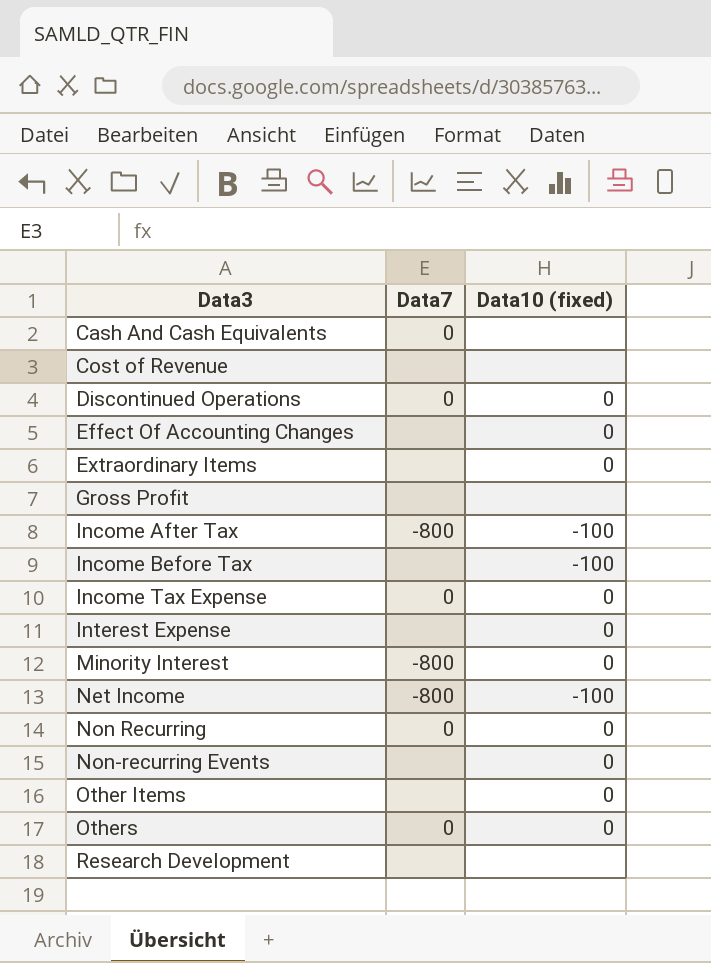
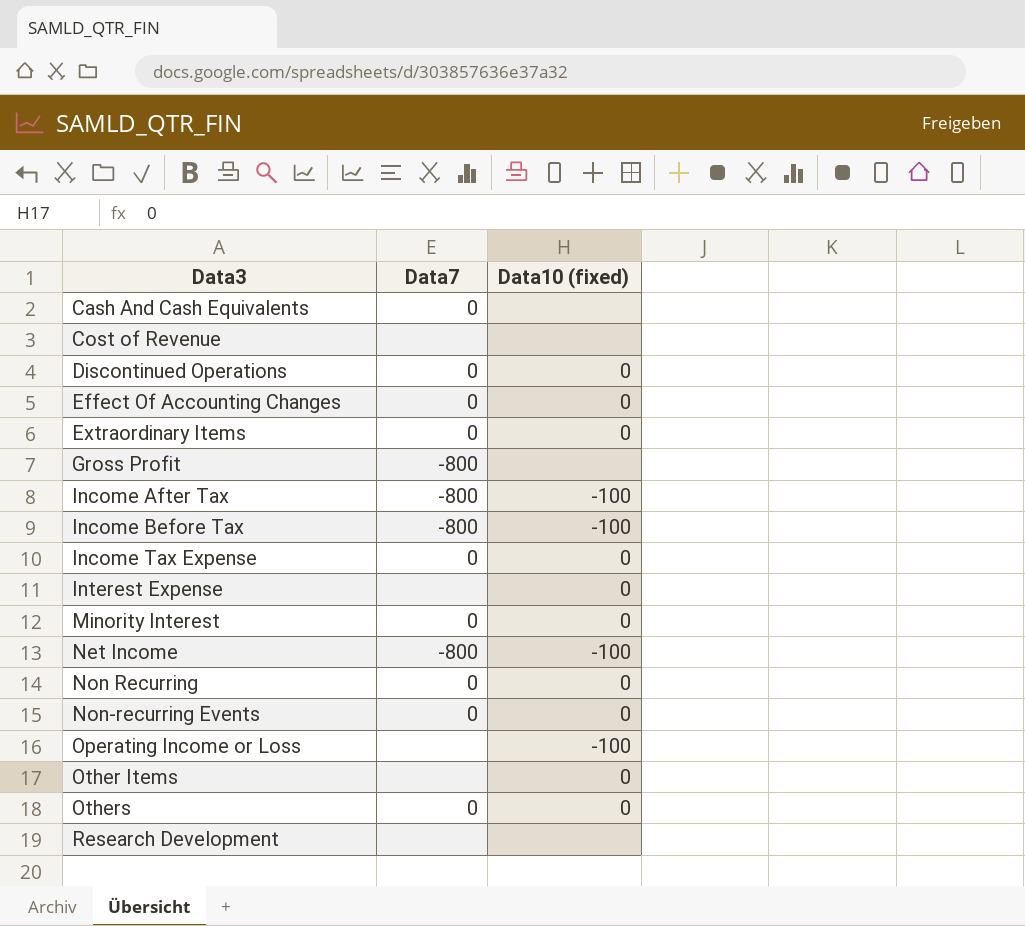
Effect Of Accounting Changes | Data7: none -> 0
Extraordinary Items | Data7: none -> 0
Gross Profit | Data7: none -> -800
Income Before Tax | Data7: none -> -800
Minority Interest | Data7: -800 -> 0
Non-recurring Events | Data7: none -> 0
row Operating Income or Loss: none -> none | -100

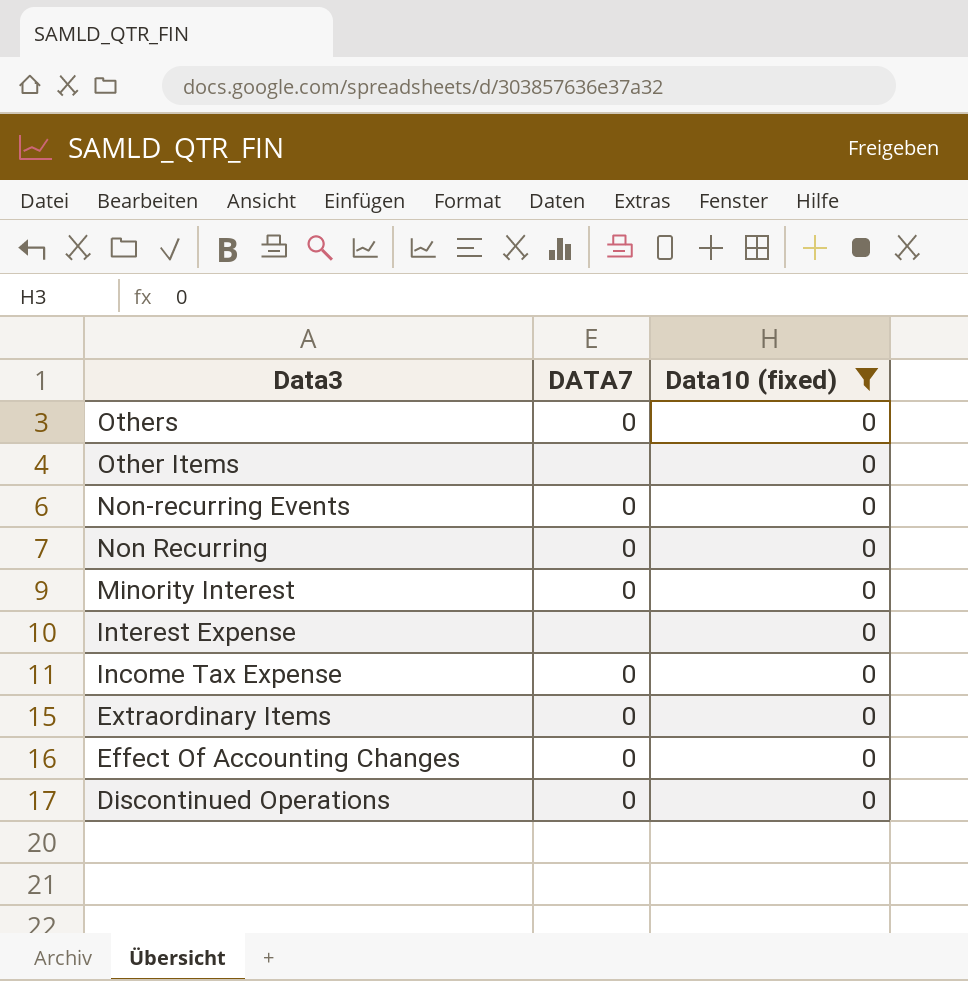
filter: none -> Data10 (fixed) = 0
row order: Data3 ascending -> Data3 descending
column name: Data7 -> DATA7

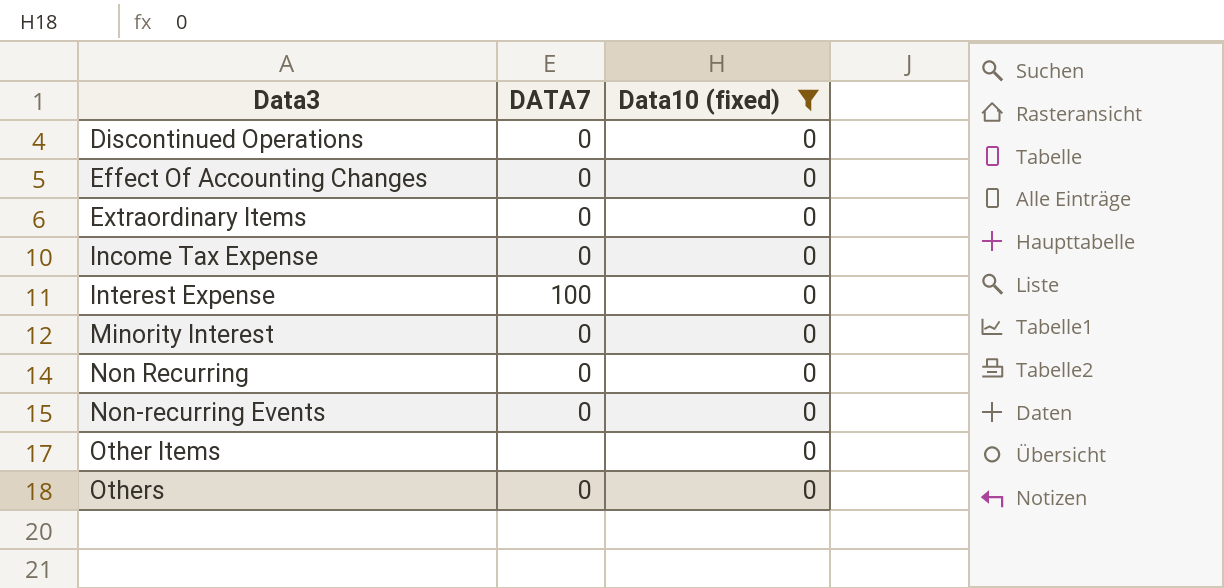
row order: Data3 descending -> Data3 ascending
Interest Expense | DATA7: none -> 100

